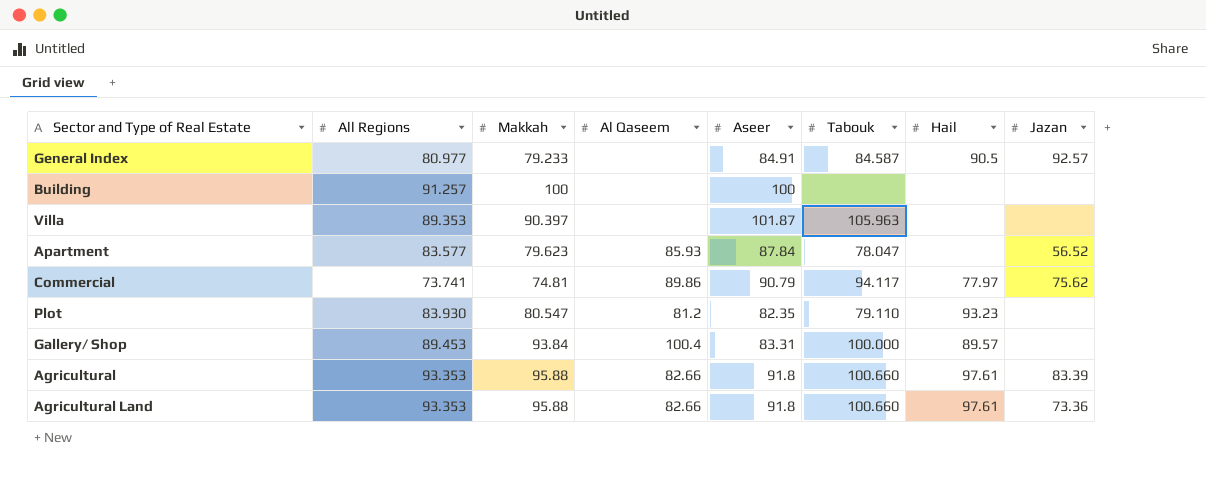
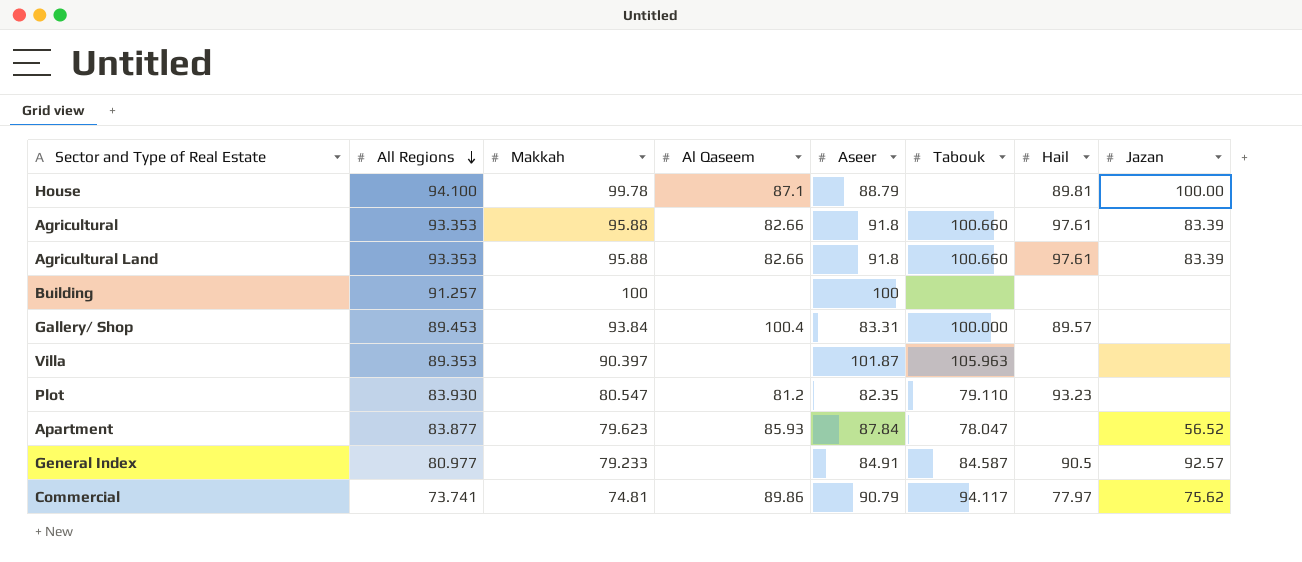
row order: none -> All Regions descending
row House: none -> 94.100 | 99.78 | 87.1 | 88.79 | none | 89.81 | 100.00
Agricultural Land | Jazan: 73.36 -> 83.39
Apartment | All Regions: 83.577 -> 83.877

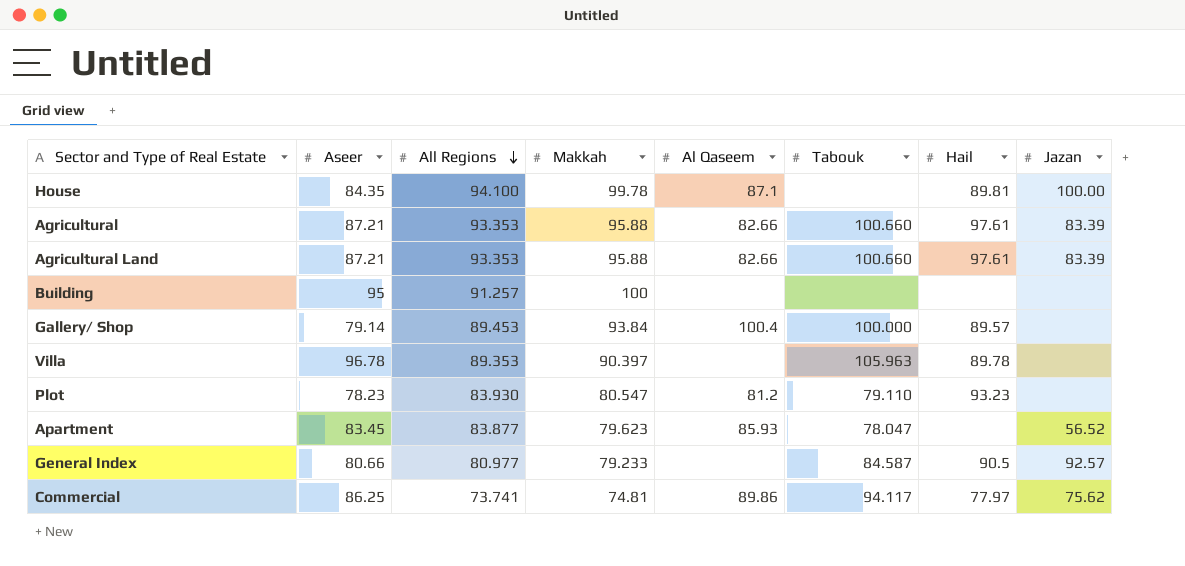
column Aseer | position: 5 -> 2
House | Aseer: 88.79 -> 84.35
Agricultural | Aseer: 91.8 -> 87.21
Agricultural Land | Aseer: 91.8 -> 87.21
Building | Aseer: 100 -> 95
Gallery/ Shop | Aseer: 83.31 -> 79.14
Villa | Aseer: 101.87 -> 96.78
Villa | Hail: none -> 89.78
Plot | Aseer: 82.35 -> 78.23
Apartment | Aseer: 87.84 -> 83.45
General Index | Aseer: 84.91 -> 80.66
Commercial | Aseer: 90.79 -> 86.25

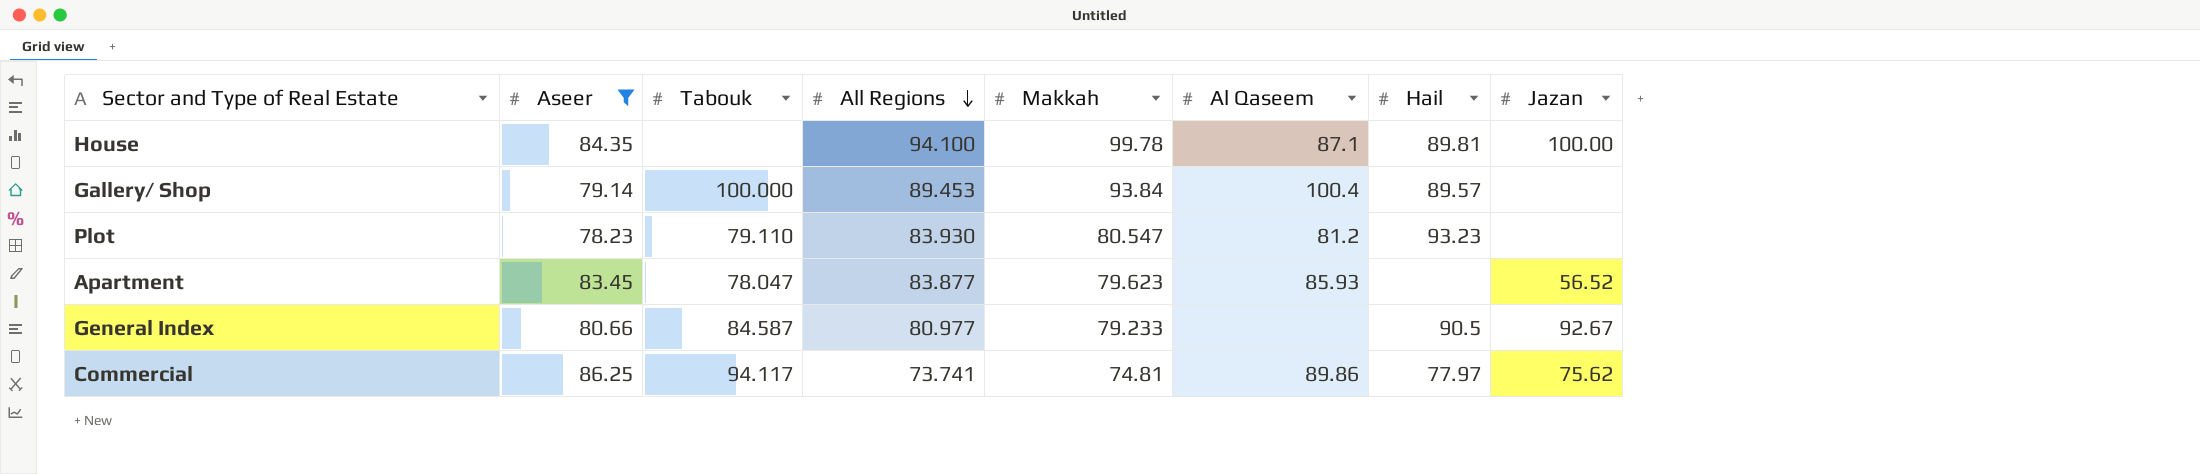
filter: none -> Aseer <= 86.25
column Tabouk | position: 6 -> 3
General Index | Jazan: 92.57 -> 92.67

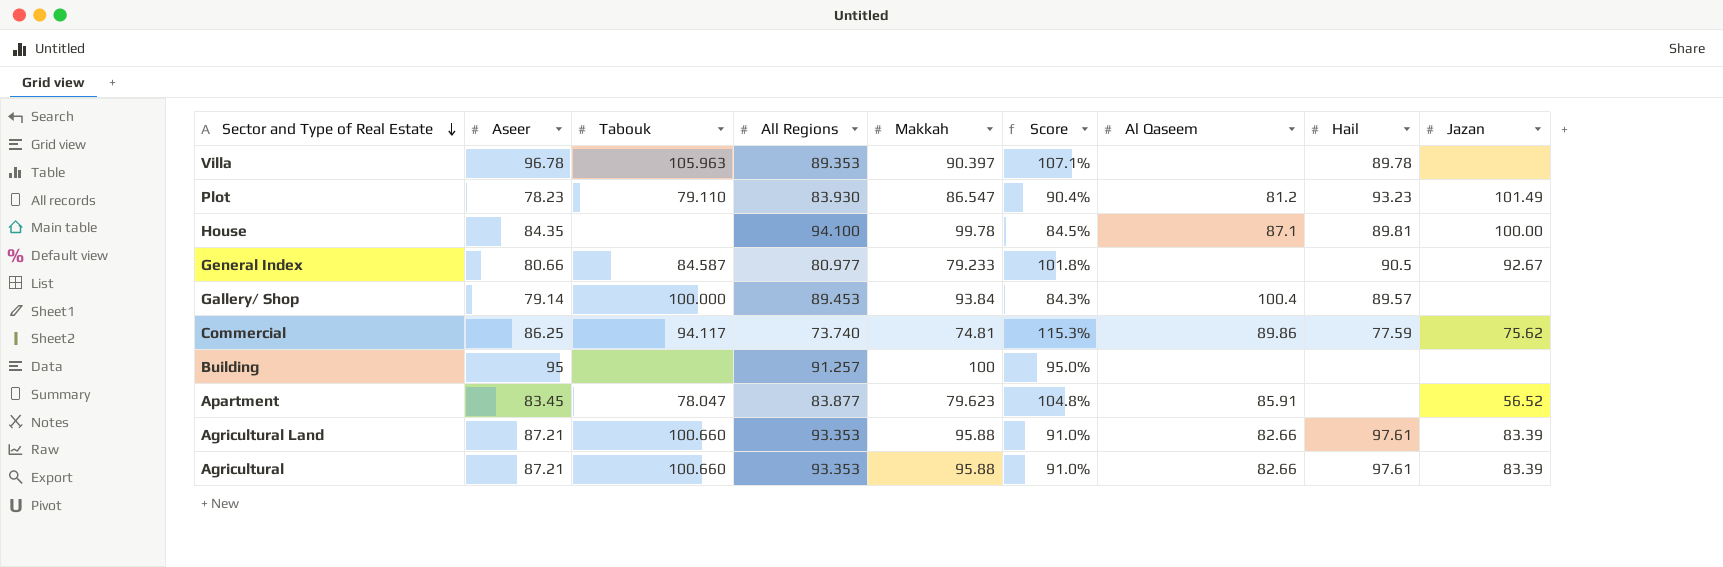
filter: Aseer <= 86.25 -> none
row order: All Regions descending -> Sector and Type of Real Estate descending
column Score | formula: none -> [Aseer] / [Makkah]
Plot | Makkah: 80.547 -> 86.547
Plot | Jazan: none -> 101.49
Commercial | All Regions: 73.741 -> 73.740
Commercial | Hail: 77.97 -> 77.59
Apartment | Al Qaseem: 85.93 -> 85.91

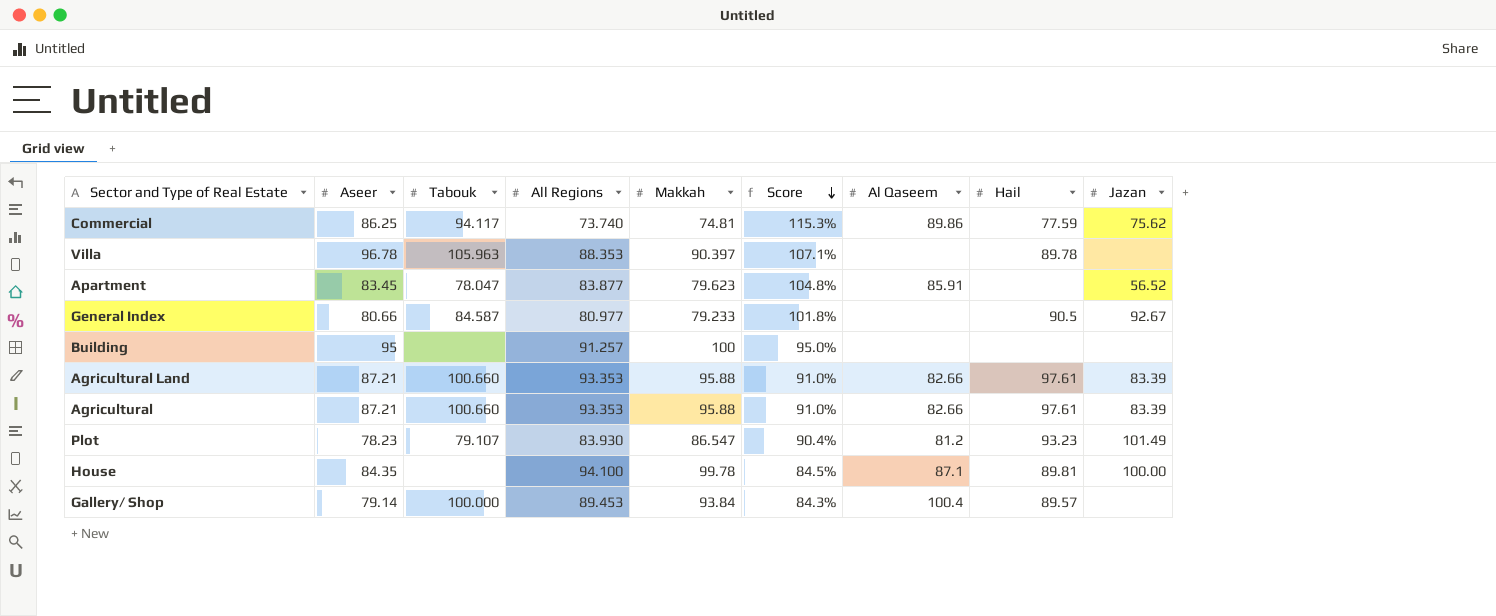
row order: Sector and Type of Real Estate descending -> Score descending
Villa | All Regions: 89.353 -> 88.353
Plot | Tabouk: 79.110 -> 79.107

